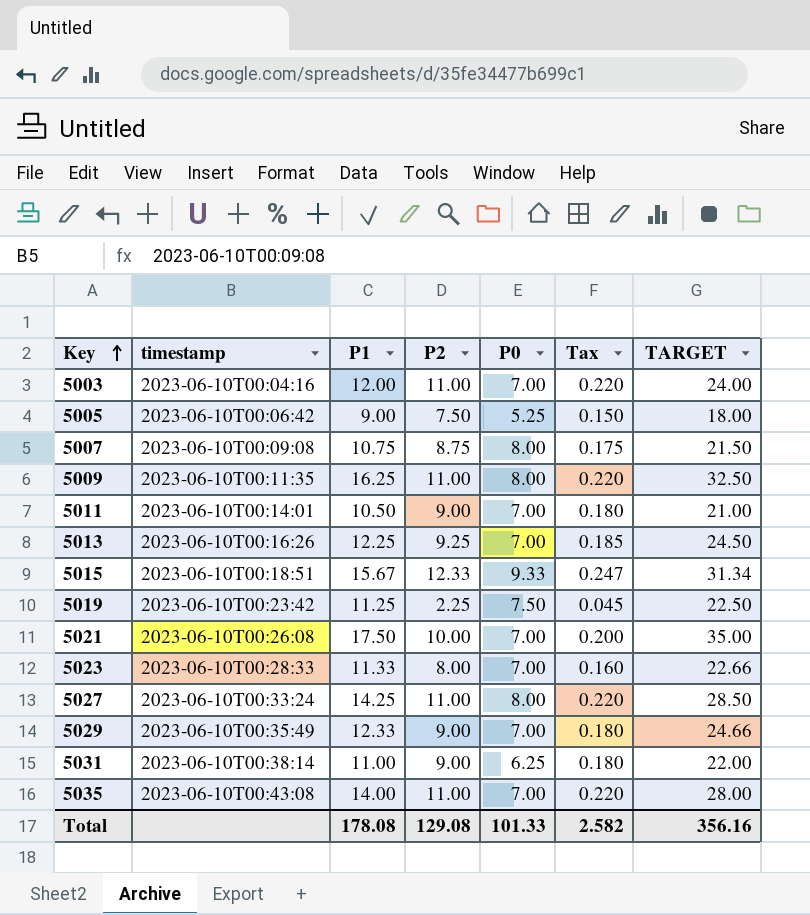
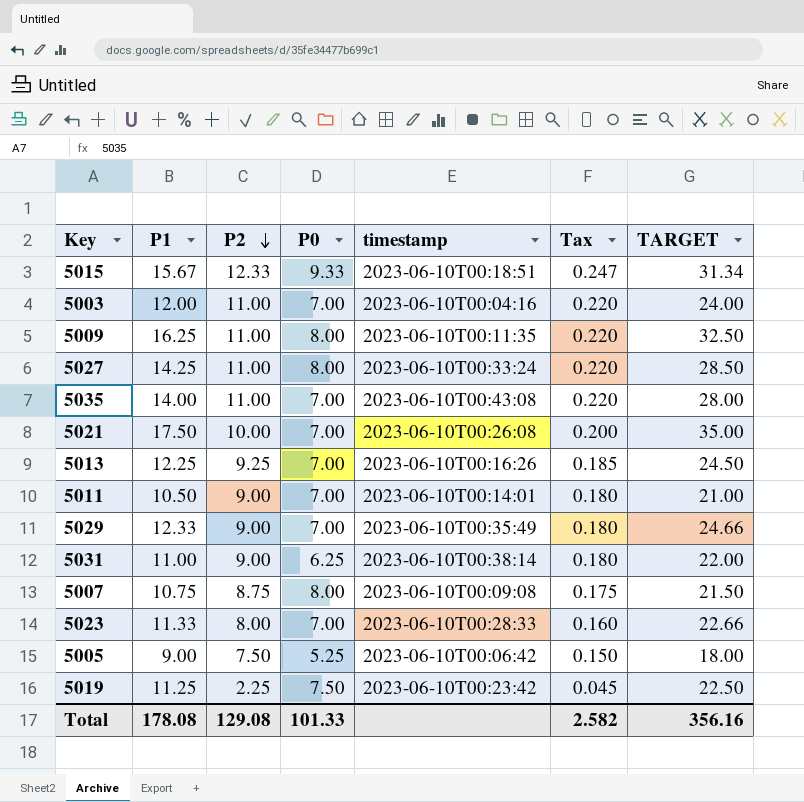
row order: Key ascending -> P2 descending
column timestamp | position: 2 -> 5

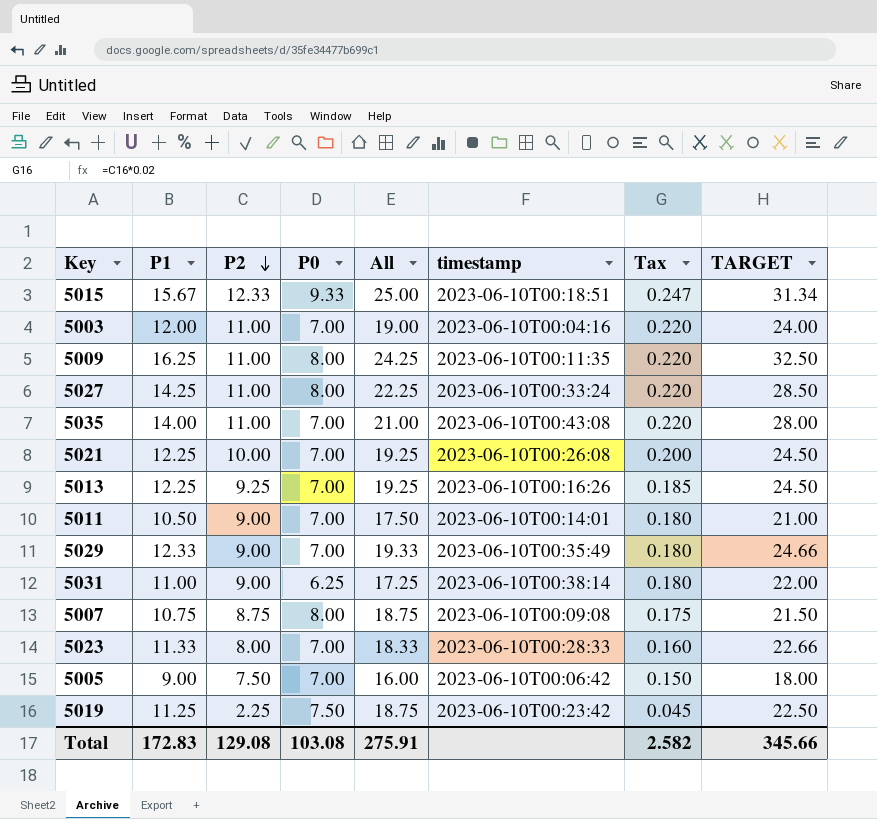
column All | formula: none -> [P1] + [P0]
5021 | P1: 17.50 -> 12.25
5021 | TARGET: 35.00 -> 24.50
5005 | P0: 5.25 -> 7.00
Total | P1: 178.08 -> 172.83
Total | P0: 101.33 -> 103.08
Total | TARGET: 356.16 -> 345.66

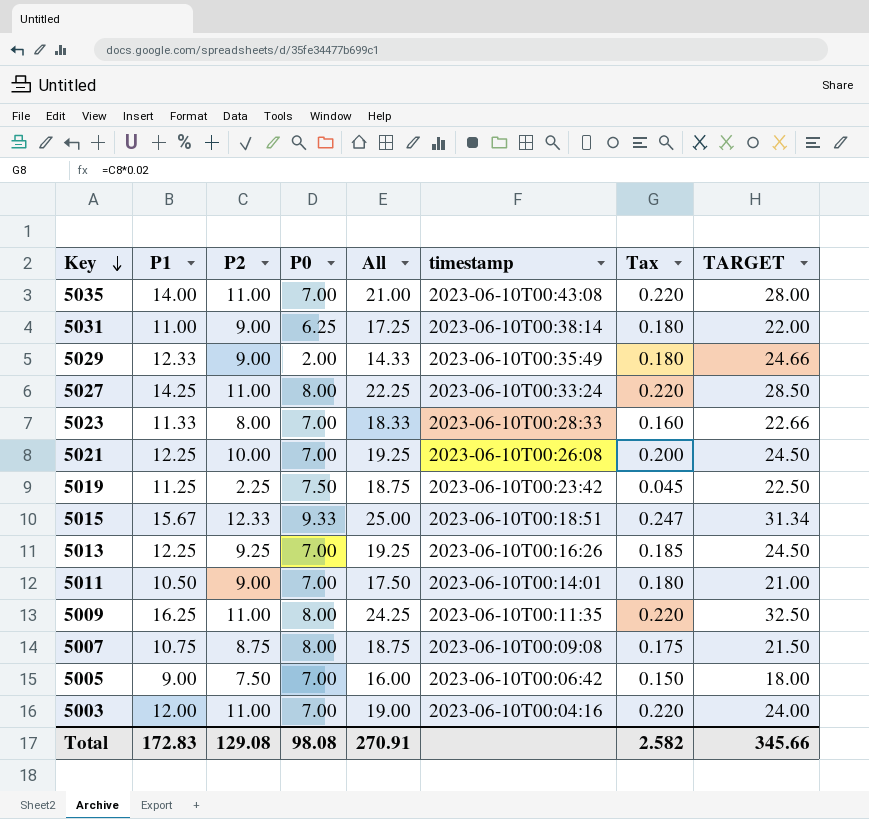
row order: P2 descending -> Key descending
5029 | P0: 7.00 -> 2.00
5029 | All: 19.33 -> 14.33
Total | P0: 103.08 -> 98.08
Total | All: 275.91 -> 270.91

